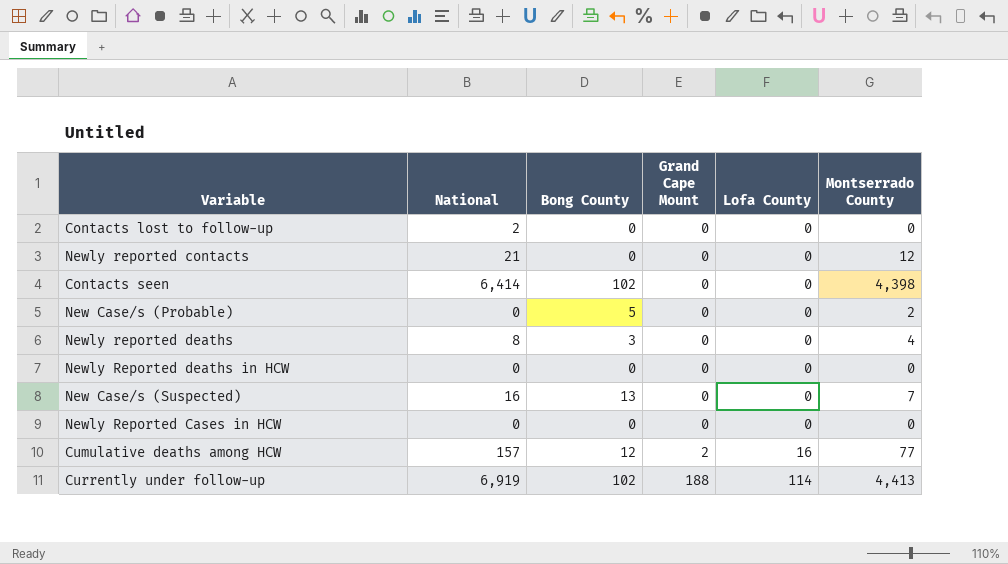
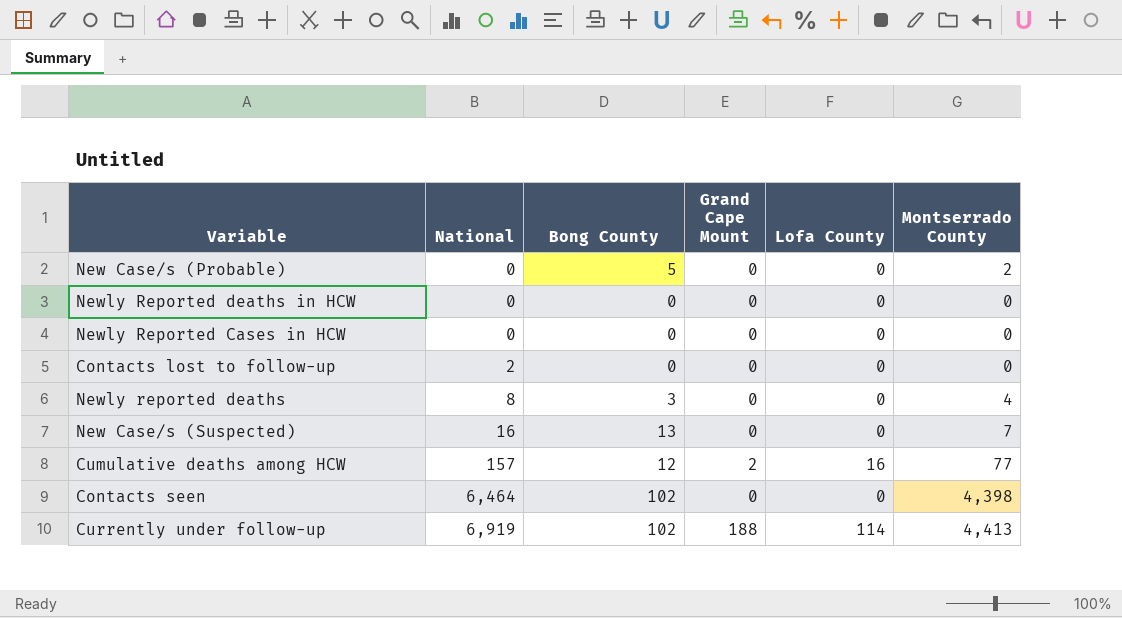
row order: Grand Cape Mount ascending -> National ascending
row Newly reported contacts: 21 | 0 | 0 | 0 | 12 -> none
Contacts seen | National: 6,414 -> 6,464

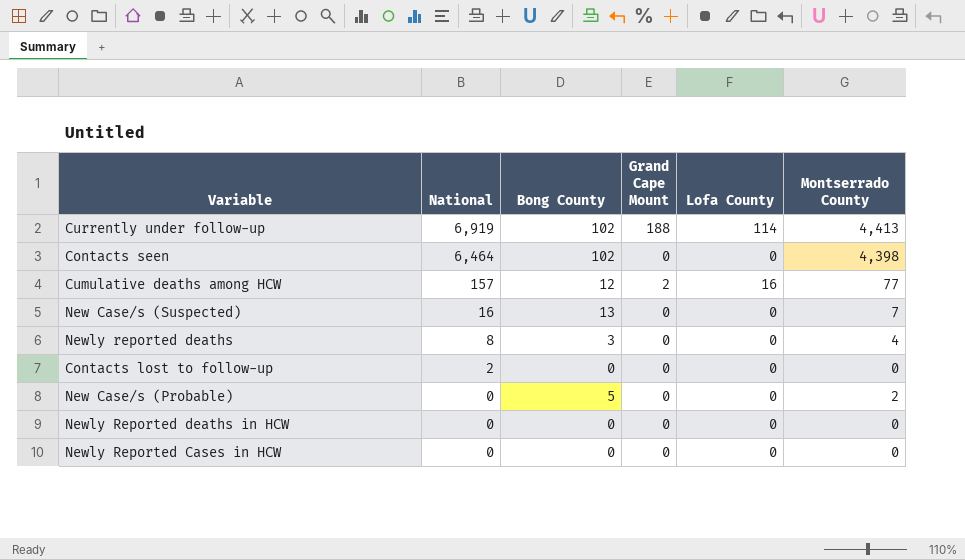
row order: National ascending -> National descending

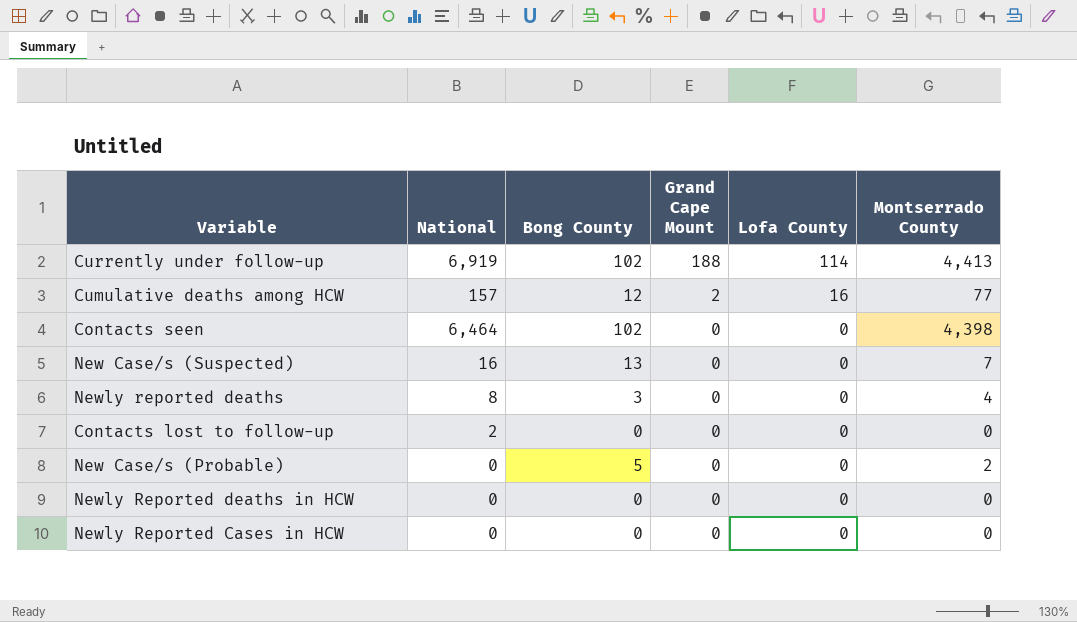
row order: National descending -> Grand Cape Mount descending

